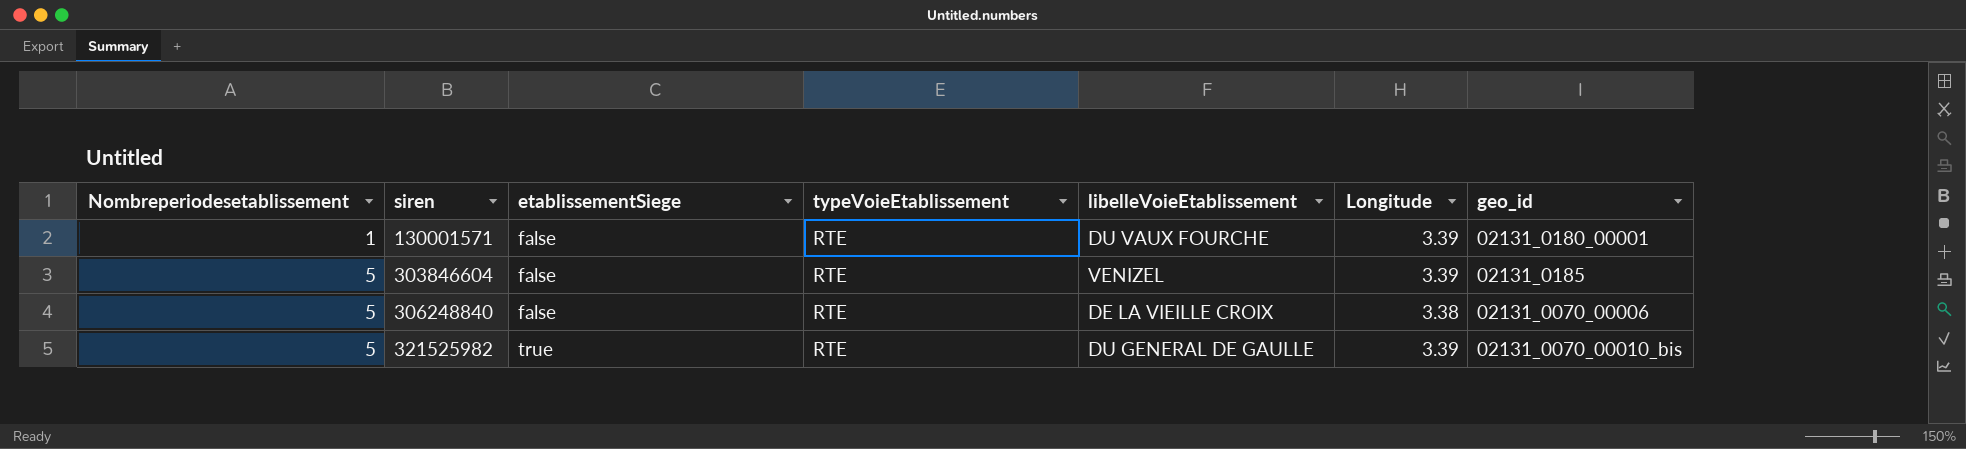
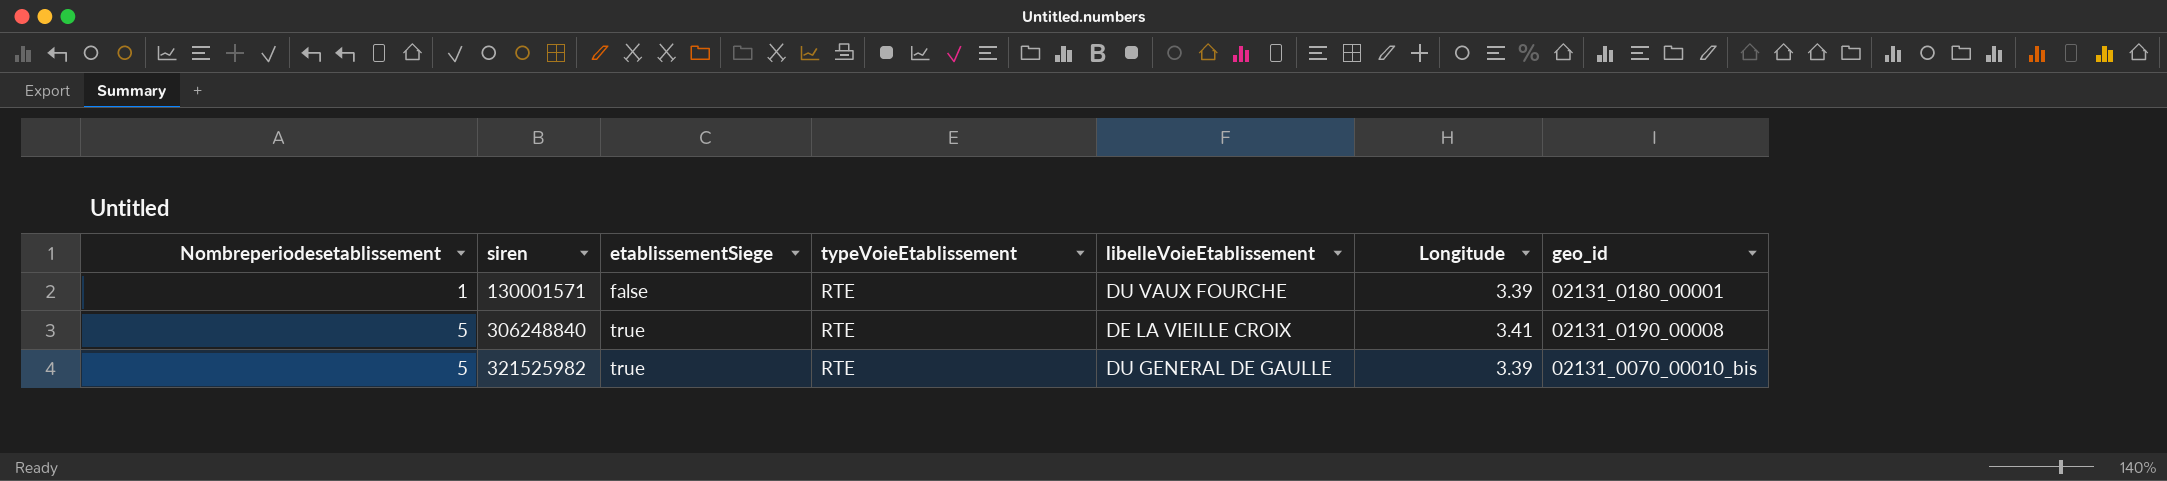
row 303846604: 5 | false | RTE | VENIZEL | 3.39 | 02131_0185 -> none
306248840 | etablissementSiege: false -> true
306248840 | Longitude: 3.38 -> 3.41
306248840 | geo_id: 02131_0070_00006 -> 02131_0190_00008

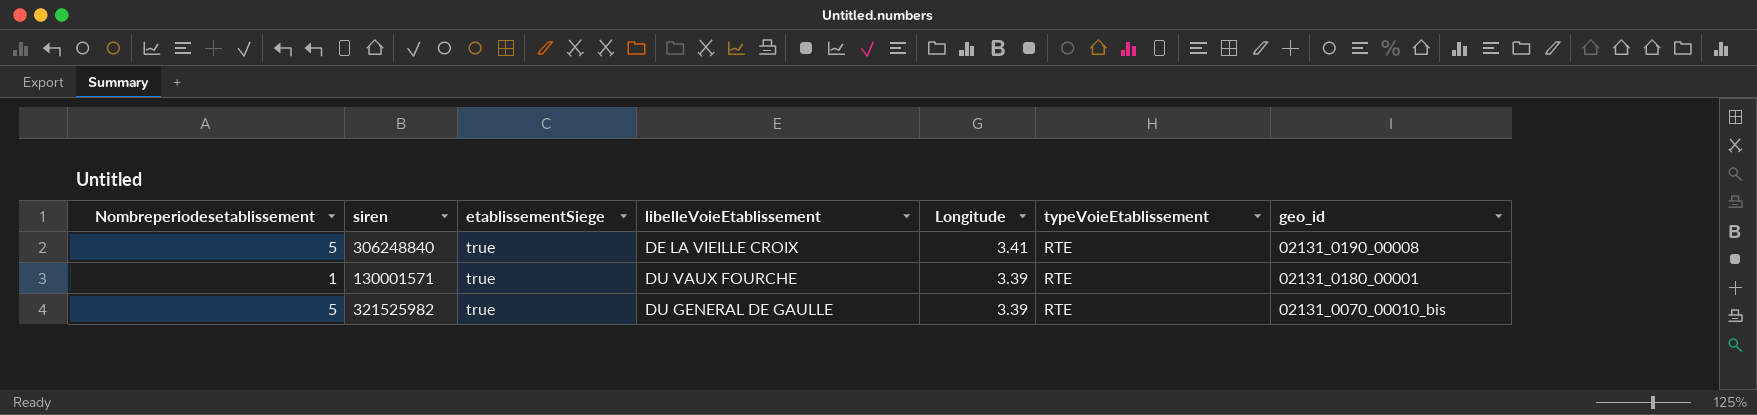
row order: Nombreperiodesetablissement ascending -> Longitude descending
column typeVoieEtablissement | position: 4 -> 6
130001571 | etablissementSiege: false -> true

